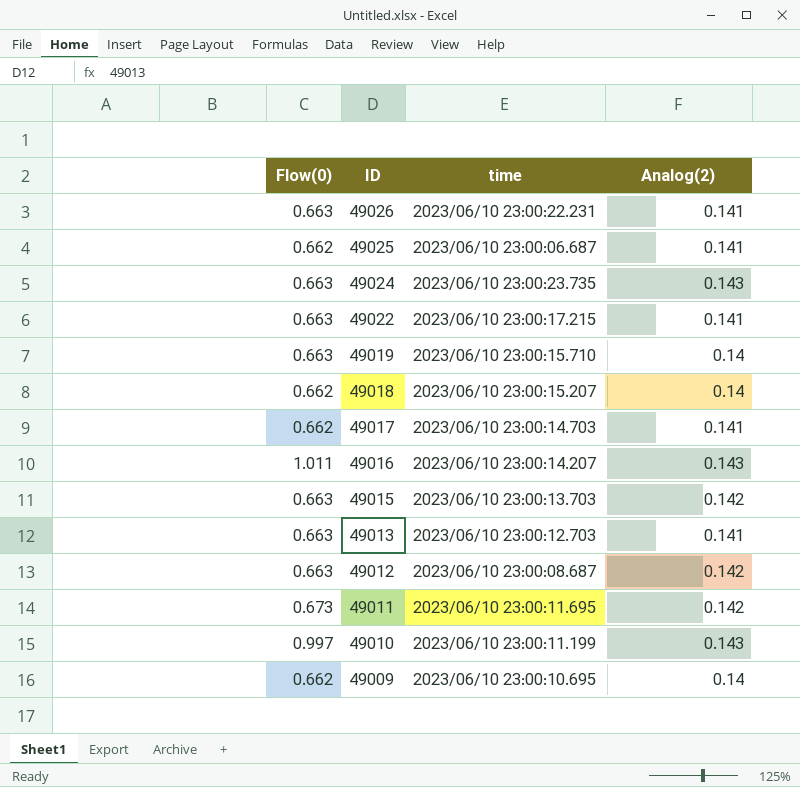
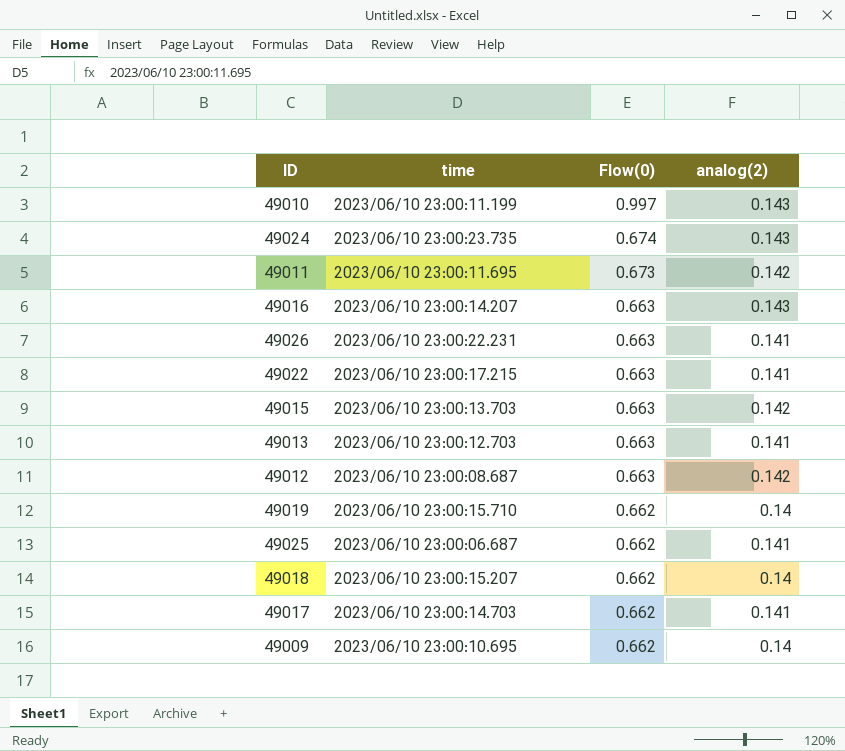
row order: ID descending -> Flow(0) descending
column Flow(0) | position: 1 -> 3
column name: Analog(2) -> analog(2)
49024 | Flow(0): 0.663 -> 0.674
49016 | Flow(0): 1.011 -> 0.663
49019 | Flow(0): 0.663 -> 0.662

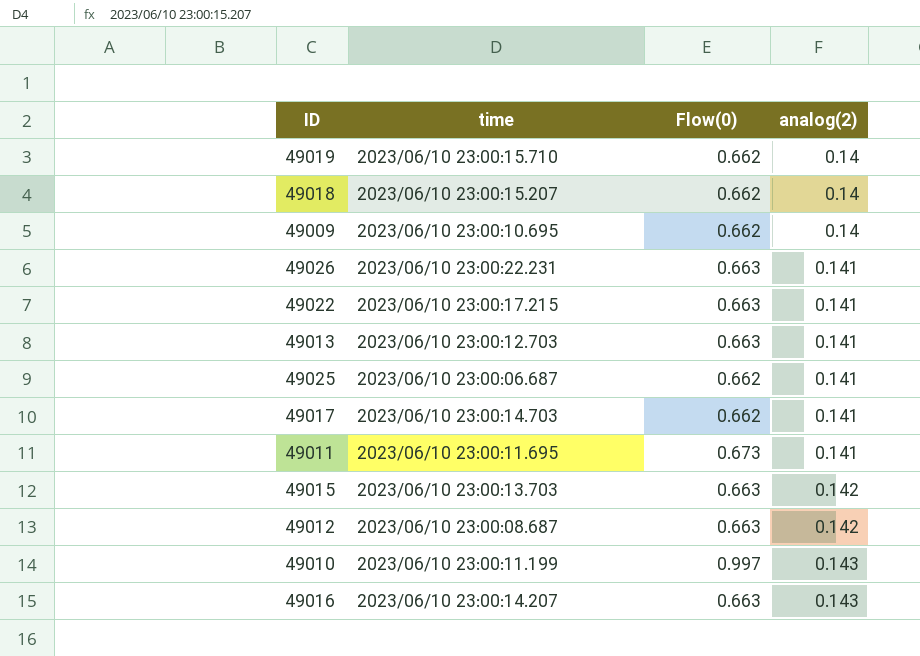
row order: Flow(0) descending -> analog(2) ascending
row 49024: 2023/06/10 23:00:23.735 | 0.674 | 0.143 -> none
49011 | analog(2): 0.142 -> 0.141

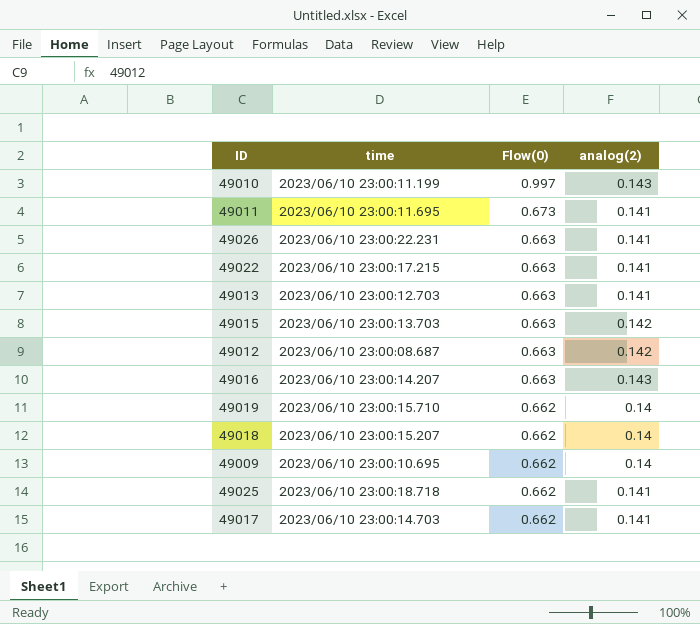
row order: analog(2) ascending -> Flow(0) descending
49025 | time: 2023/06/10 23:00:06.687 -> 2023/06/10 23:00:18.718

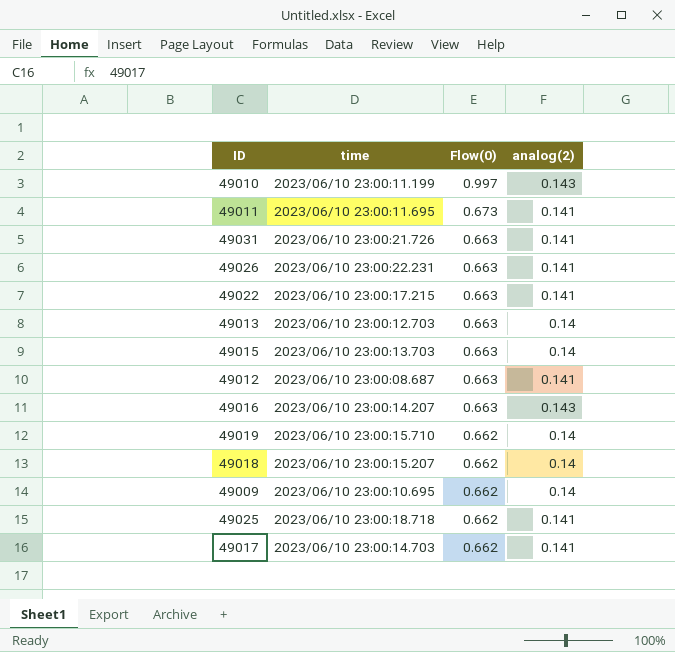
row 49031: none -> 2023/06/10 23:00:21.726 | 0.663 | 0.141
49013 | analog(2): 0.141 -> 0.14
49015 | analog(2): 0.142 -> 0.14
49012 | analog(2): 0.142 -> 0.141

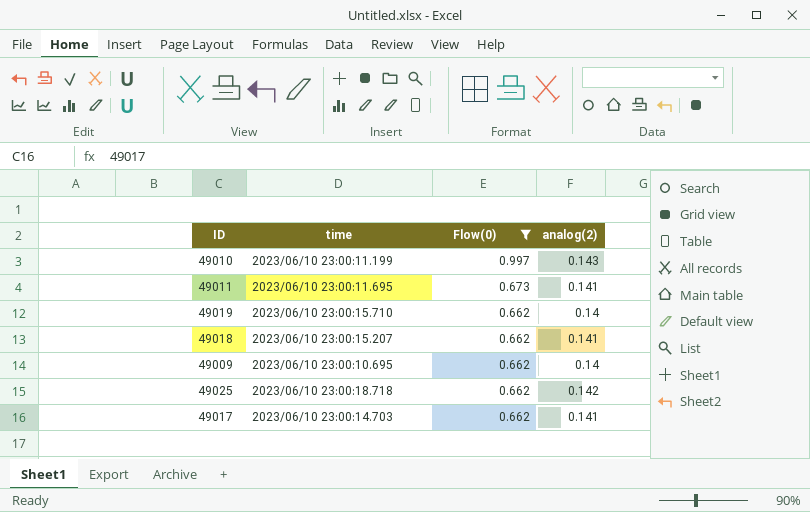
filter: none -> Flow(0) != 0.663
49018 | analog(2): 0.14 -> 0.141
49025 | analog(2): 0.141 -> 0.142

